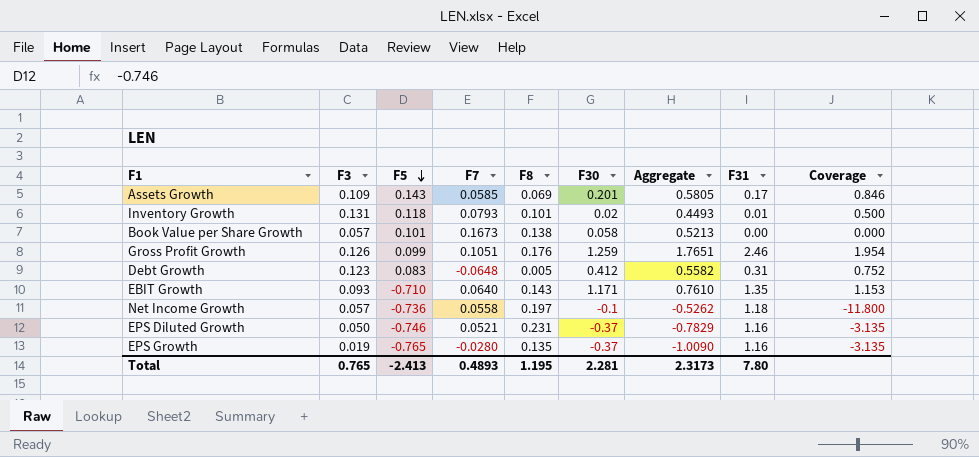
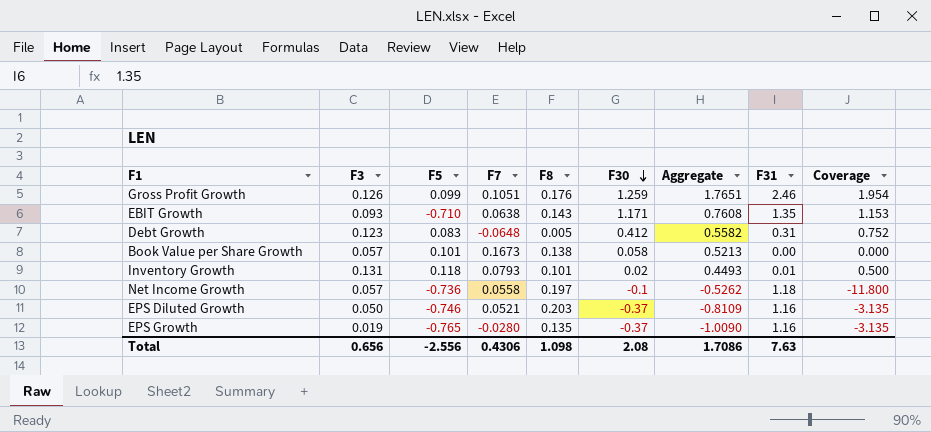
row order: F5 descending -> F30 descending
row Assets Growth: 0.109 | 0.143 | 0.0585 | 0.069 | 0.201 | 0.5805 | 0.17 | 0.846 -> none
EBIT Growth | F7: 0.0640 -> 0.0638
EBIT Growth | Aggregate: 0.7610 -> 0.7608
EPS Diluted Growth | F8: 0.231 -> 0.203
EPS Diluted Growth | Aggregate: -0.7829 -> -0.8109
Total | F3: 0.765 -> 0.656
Total | F5: -2.413 -> -2.556
Total | F7: 0.4893 -> 0.4306
Total | F8: 1.195 -> 1.098
Total | F30: 2.281 -> 2.08
Total | Aggregate: 2.3173 -> 1.7086
Total | F31: 7.80 -> 7.63

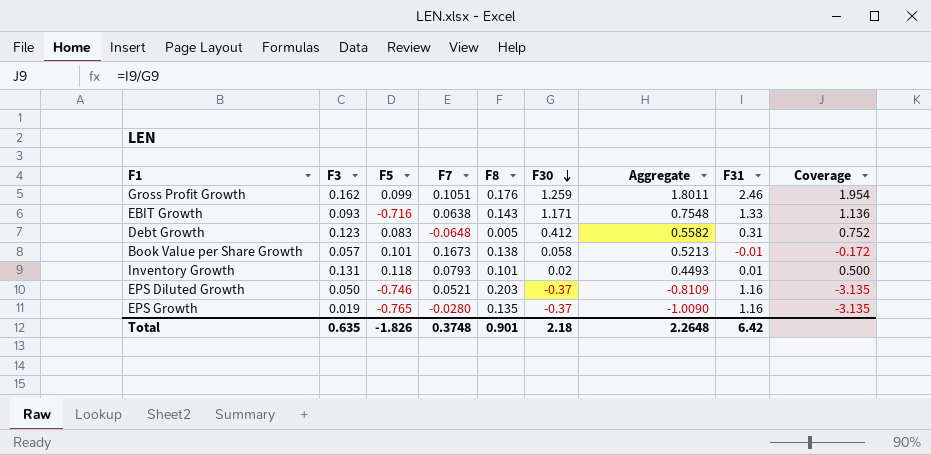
row Net Income Growth: 0.057 | -0.736 | 0.0558 | 0.197 | -0.1 | -0.5262 | 1.18 | -11.800 -> none
Gross Profit Growth | F3: 0.126 -> 0.162
Gross Profit Growth | Aggregate: 1.7651 -> 1.8011
EBIT Growth | F5: -0.710 -> -0.716
EBIT Growth | Aggregate: 0.7608 -> 0.7548
EBIT Growth | F31: 1.35 -> 1.33
EBIT Growth | Coverage: 1.153 -> 1.136
Book Value per Share Growth | F31: 0.00 -> -0.01
Book Value per Share Growth | Coverage: 0.000 -> -0.172
Total | F3: 0.656 -> 0.635
Total | F5: -2.556 -> -1.826
Total | F7: 0.4306 -> 0.3748
Total | F8: 1.098 -> 0.901
Total | F30: 2.08 -> 2.18
Total | Aggregate: 1.7086 -> 2.2648
Total | F31: 7.63 -> 6.42

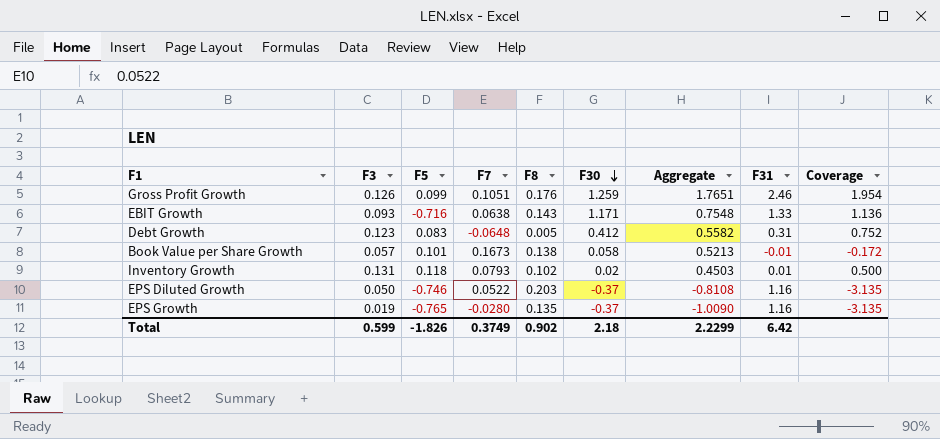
Gross Profit Growth | F3: 0.162 -> 0.126
Gross Profit Growth | Aggregate: 1.8011 -> 1.7651
Inventory Growth | F8: 0.101 -> 0.102
Inventory Growth | Aggregate: 0.4493 -> 0.4503
EPS Diluted Growth | F7: 0.0521 -> 0.0522
EPS Diluted Growth | Aggregate: -0.8109 -> -0.8108
Total | F3: 0.635 -> 0.599
Total | F7: 0.3748 -> 0.3749
Total | F8: 0.901 -> 0.902
Total | Aggregate: 2.2648 -> 2.2299

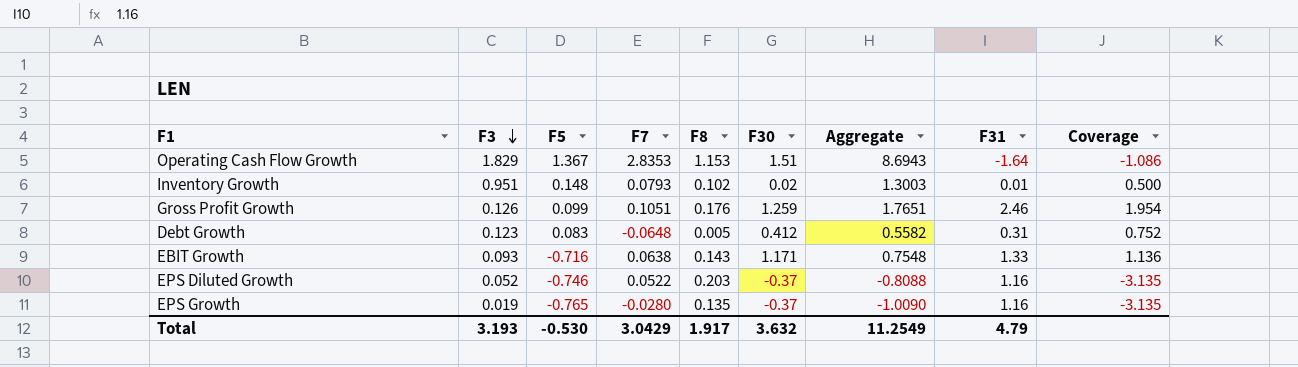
row order: F30 descending -> F3 descending
row Book Value per Share Growth: 0.057 | 0.101 | 0.1673 | 0.138 | 0.058 | 0.5213 | -0.01 | -0.172 -> none
row Operating Cash Flow Growth: none -> 1.829 | 1.367 | 2.8353 | 1.153 | 1.51 | 8.6943 | -1.64 | -1.086
Inventory Growth | F3: 0.131 -> 0.951
Inventory Growth | F5: 0.118 -> 0.148
Inventory Growth | Aggregate: 0.4503 -> 1.3003
EPS Diluted Growth | F3: 0.050 -> 0.052
EPS Diluted Growth | Aggregate: -0.8108 -> -0.8088
Total | F3: 0.599 -> 3.193
Total | F5: -1.826 -> -0.530
Total | F7: 0.3749 -> 3.0429
Total | F8: 0.902 -> 1.917
Total | F30: 2.18 -> 3.632
Total | Aggregate: 2.2299 -> 11.2549
Total | F31: 6.42 -> 4.79

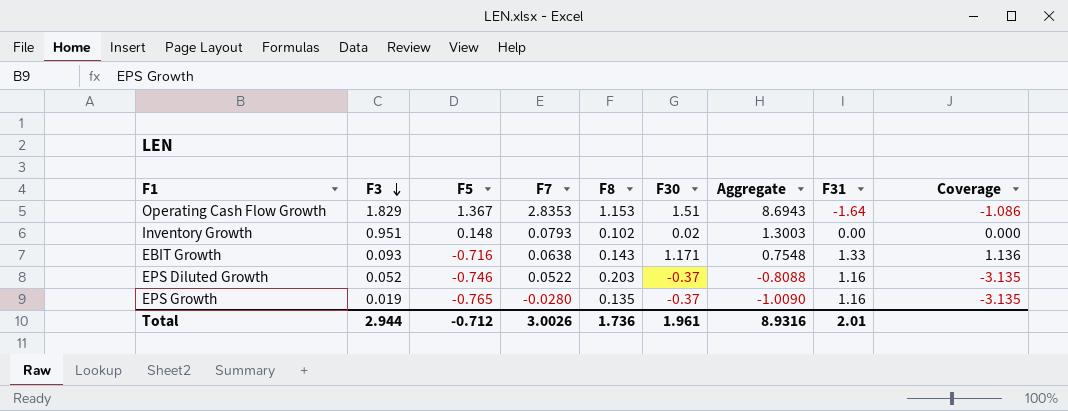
row Gross Profit Growth: 0.126 | 0.099 | 0.1051 | 0.176 | 1.259 | 1.7651 | 2.46 | 1.954 -> none
row Debt Growth: 0.123 | 0.083 | -0.0648 | 0.005 | 0.412 | 0.5582 | 0.31 | 0.752 -> none
Inventory Growth | F31: 0.01 -> 0.00
Inventory Growth | Coverage: 0.500 -> 0.000
Total | F3: 3.193 -> 2.944
Total | F5: -0.530 -> -0.712
Total | F7: 3.0429 -> 3.0026
Total | F8: 1.917 -> 1.736
Total | F30: 3.632 -> 1.961
Total | Aggregate: 11.2549 -> 8.9316
Total | F31: 4.79 -> 2.01

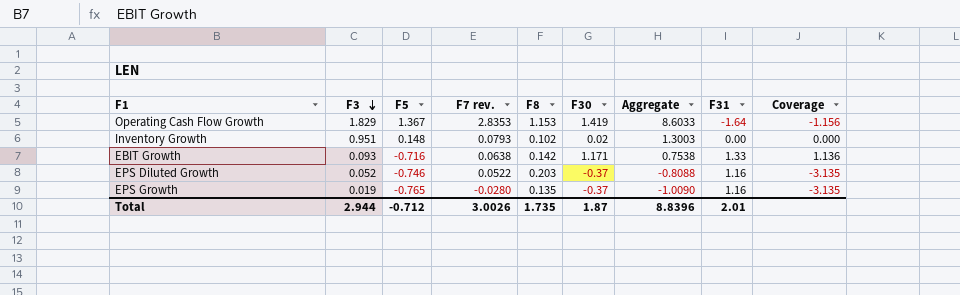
column name: F7 -> F7 rev.
Operating Cash Flow Growth | F30: 1.51 -> 1.419
Operating Cash Flow Growth | Aggregate: 8.6943 -> 8.6033
Operating Cash Flow Growth | Coverage: -1.086 -> -1.156
EBIT Growth | F8: 0.143 -> 0.142
EBIT Growth | Aggregate: 0.7548 -> 0.7538
Total | F8: 1.736 -> 1.735
Total | F30: 1.961 -> 1.87
Total | Aggregate: 8.9316 -> 8.8396

